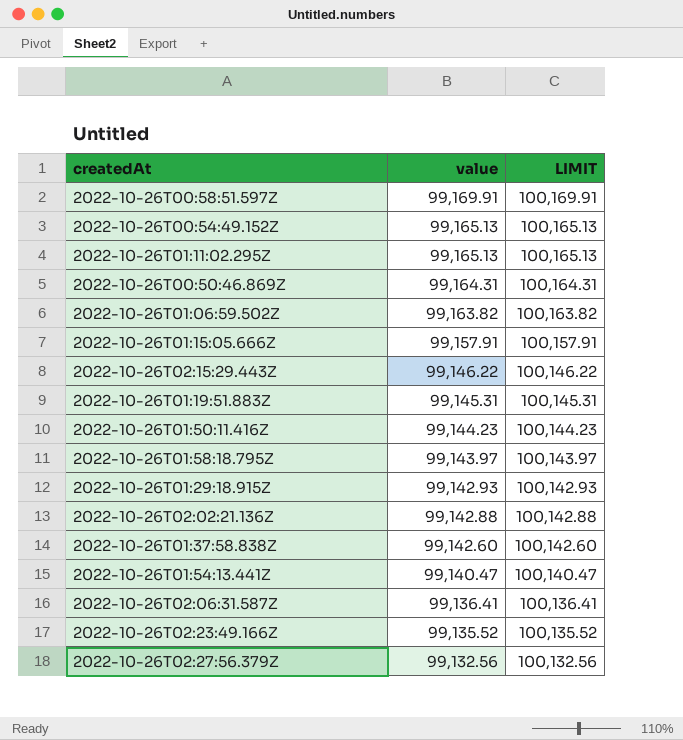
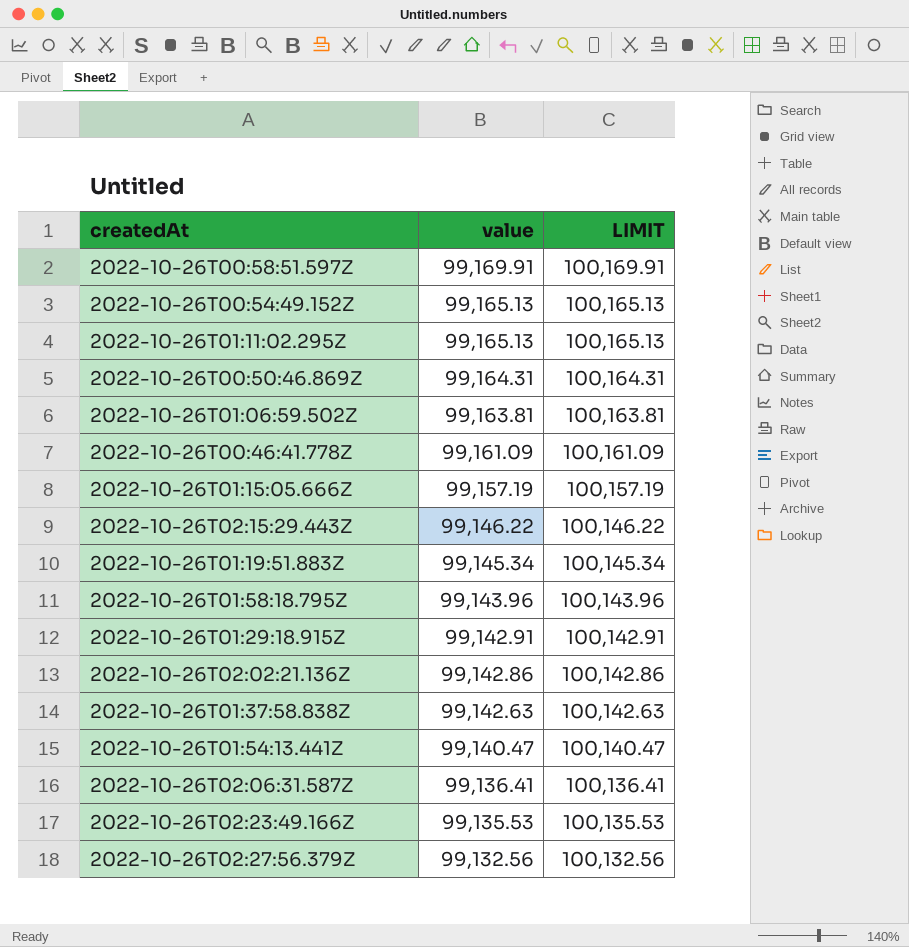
row 2022-10-26T01:50:11.416Z: 99,144.23 | 100,144.23 -> none
2022-10-26T01:06:59.502Z | value: 99,163.82 -> 99,163.81
2022-10-26T01:06:59.502Z | LIMIT: 100,163.82 -> 100,163.81
row 2022-10-26T00:46:41.778Z: none -> 99,161.09 | 100,161.09
2022-10-26T01:15:05.666Z | value: 99,157.91 -> 99,157.19
2022-10-26T01:15:05.666Z | LIMIT: 100,157.91 -> 100,157.19
2022-10-26T01:19:51.883Z | value: 99,145.31 -> 99,145.34
2022-10-26T01:19:51.883Z | LIMIT: 100,145.31 -> 100,145.34
2022-10-26T01:58:18.795Z | value: 99,143.97 -> 99,143.96
2022-10-26T01:58:18.795Z | LIMIT: 100,143.97 -> 100,143.96
2022-10-26T01:29:18.915Z | value: 99,142.93 -> 99,142.91
2022-10-26T01:29:18.915Z | LIMIT: 100,142.93 -> 100,142.91
2022-10-26T02:02:21.136Z | value: 99,142.88 -> 99,142.86
2022-10-26T02:02:21.136Z | LIMIT: 100,142.88 -> 100,142.86
2022-10-26T01:37:58.838Z | value: 99,142.60 -> 99,142.63
2022-10-26T01:37:58.838Z | LIMIT: 100,142.60 -> 100,142.63
2022-10-26T02:23:49.166Z | value: 99,135.52 -> 99,135.53
2022-10-26T02:23:49.166Z | LIMIT: 100,135.52 -> 100,135.53

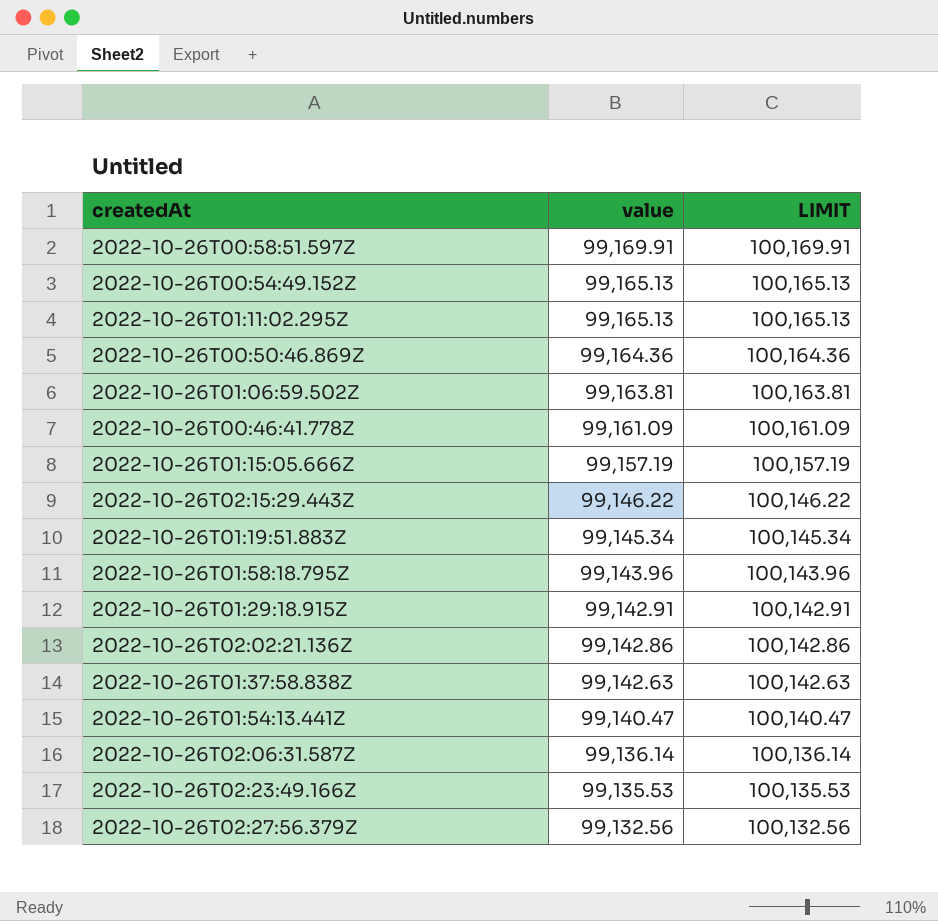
2022-10-26T00:50:46.869Z | value: 99,164.31 -> 99,164.36
2022-10-26T00:50:46.869Z | LIMIT: 100,164.31 -> 100,164.36
2022-10-26T02:06:31.587Z | value: 99,136.41 -> 99,136.14
2022-10-26T02:06:31.587Z | LIMIT: 100,136.41 -> 100,136.14

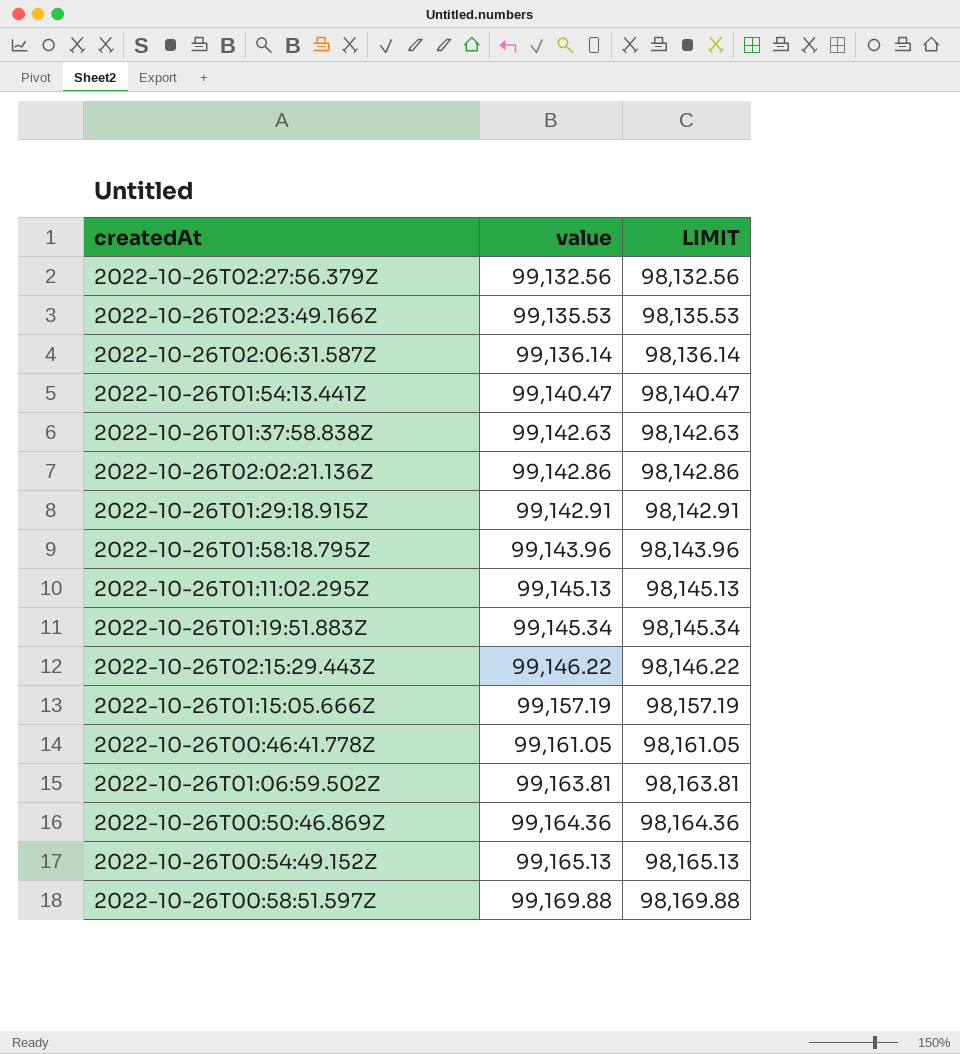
row order: value descending -> value ascending
column LIMIT | formula: [value] + 1000 -> [value] - 1000
2022-10-26T01:11:02.295Z | value: 99,165.13 -> 99,145.13
2022-10-26T00:46:41.778Z | value: 99,161.09 -> 99,161.05
2022-10-26T00:58:51.597Z | value: 99,169.91 -> 99,169.88

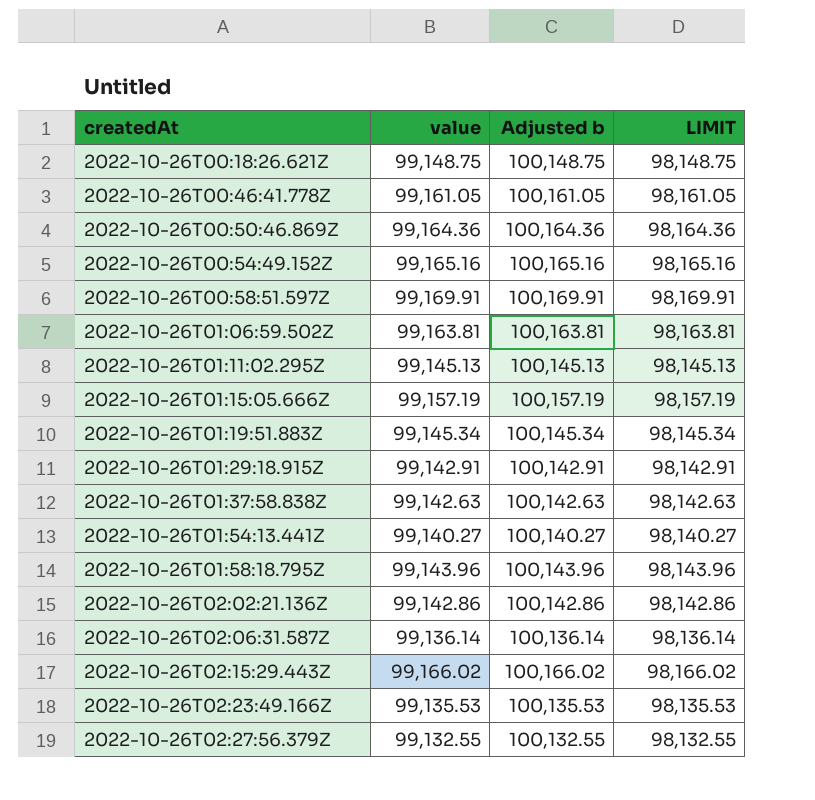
row order: value ascending -> createdAt ascending
column Adjusted b | formula: none -> [value] + 1000
row 2022-10-26T00:18:26.621Z: none -> 99,148.75 | 100,148.75 | 98,148.75
2022-10-26T00:54:49.152Z | value: 99,165.13 -> 99,165.16
2022-10-26T00:54:49.152Z | LIMIT: 98,165.13 -> 98,165.16
2022-10-26T00:58:51.597Z | value: 99,169.88 -> 99,169.91
2022-10-26T00:58:51.597Z | LIMIT: 98,169.88 -> 98,169.91
2022-10-26T01:54:13.441Z | value: 99,140.47 -> 99,140.27
2022-10-26T01:54:13.441Z | LIMIT: 98,140.47 -> 98,140.27
2022-10-26T02:15:29.443Z | value: 99,146.22 -> 99,166.02
2022-10-26T02:15:29.443Z | LIMIT: 98,146.22 -> 98,166.02
2022-10-26T02:27:56.379Z | value: 99,132.56 -> 99,132.55
2022-10-26T02:27:56.379Z | LIMIT: 98,132.56 -> 98,132.55

